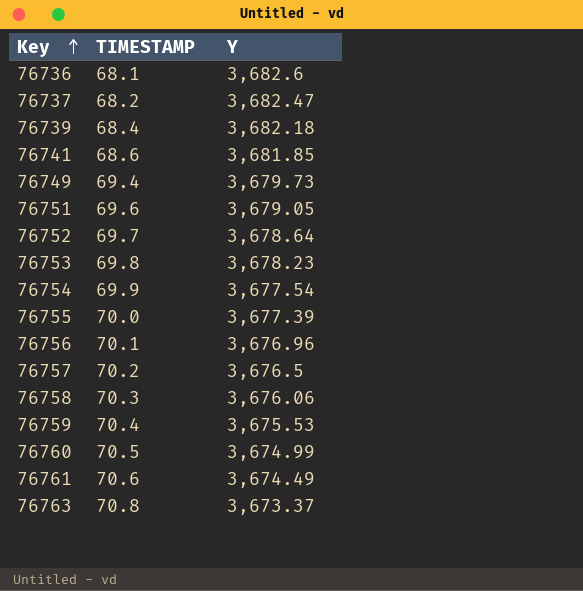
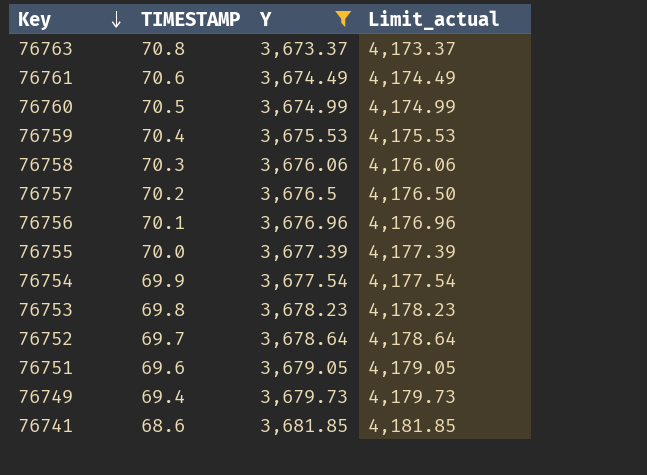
filter: none -> Y <= 3,681.85
row order: Key ascending -> Key descending
column Limit_actual | formula: none -> [Y] + 500

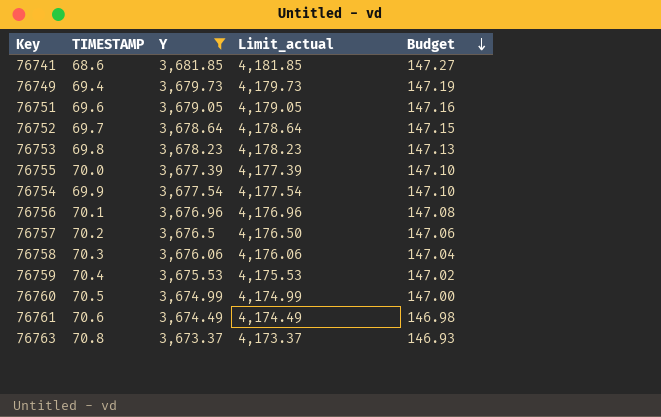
row order: Key descending -> Budget descending
column Budget | formula: none -> [Y] * 0.04

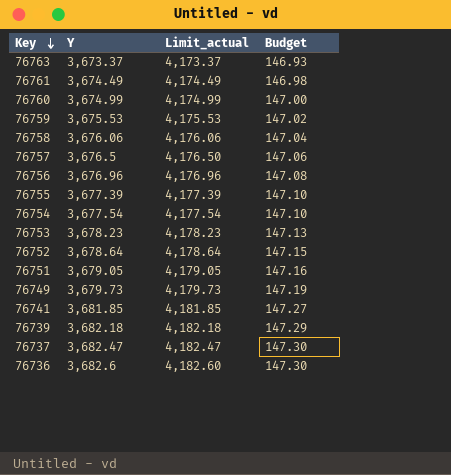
filter: Y <= 3,681.85 -> none
row order: Budget descending -> Key descending
column TIMESTAMP | position: 2 -> none

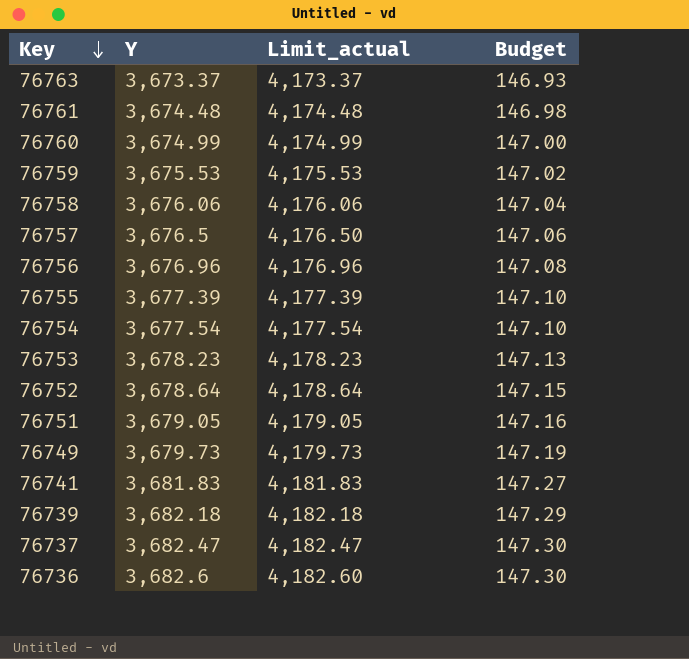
76761 | Y: 3,674.49 -> 3,674.48
76761 | Limit_actual: 4,174.49 -> 4,174.48
76741 | Y: 3,681.85 -> 3,681.83
76741 | Limit_actual: 4,181.85 -> 4,181.83

